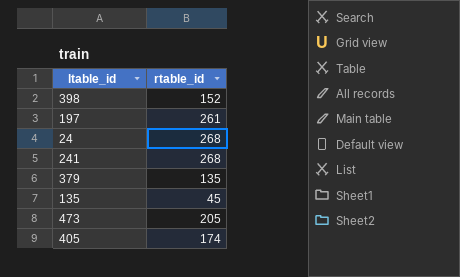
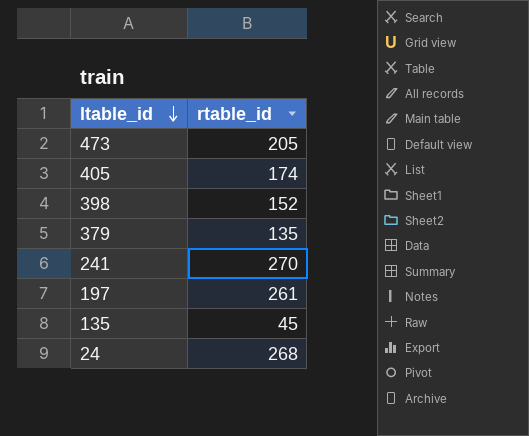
row order: none -> ltable_id descending
241 | rtable_id: 268 -> 270

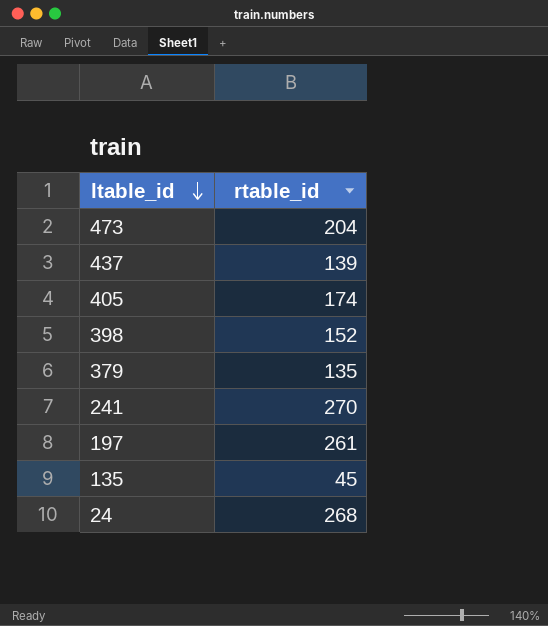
473 | rtable_id: 205 -> 204
row 437: none -> 139

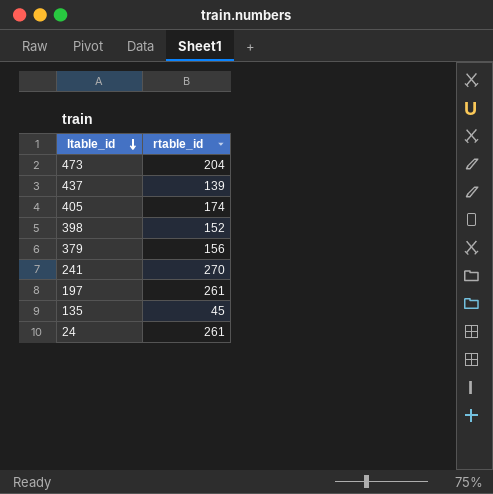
379 | rtable_id: 135 -> 156
24 | rtable_id: 268 -> 261

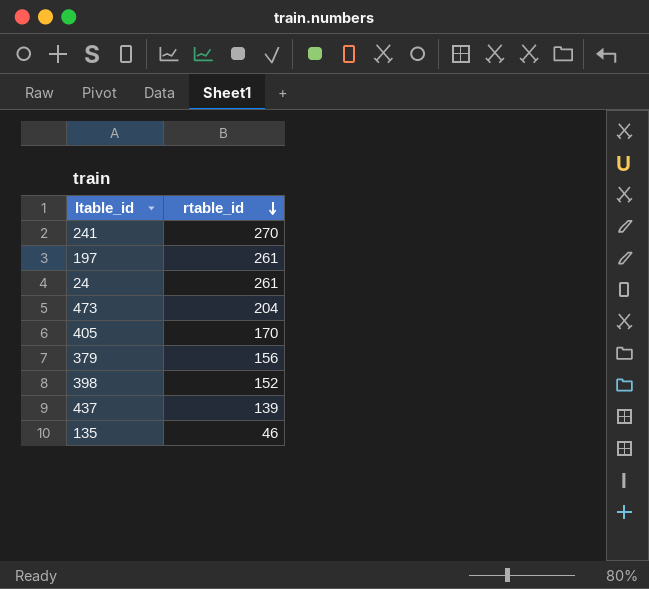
row order: ltable_id descending -> rtable_id descending
405 | rtable_id: 174 -> 170
135 | rtable_id: 45 -> 46

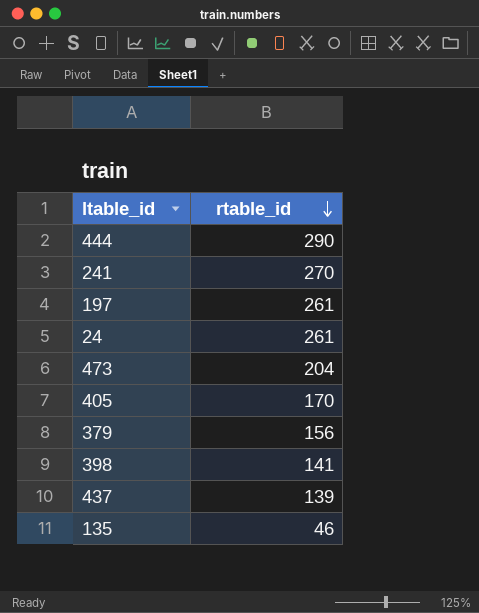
row 444: none -> 290
398 | rtable_id: 152 -> 141

